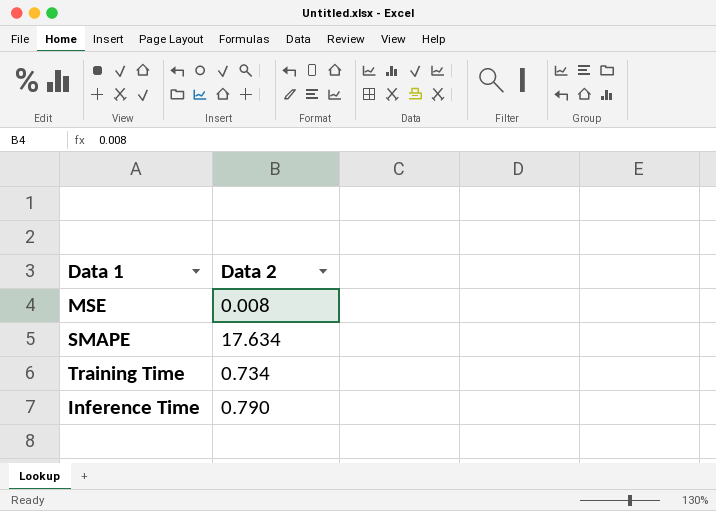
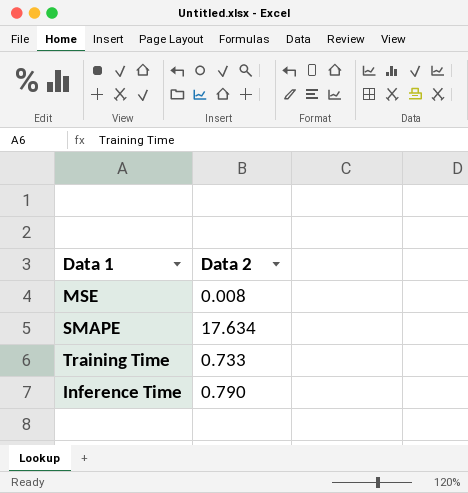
Training Time | Data 2: 0.734 -> 0.733

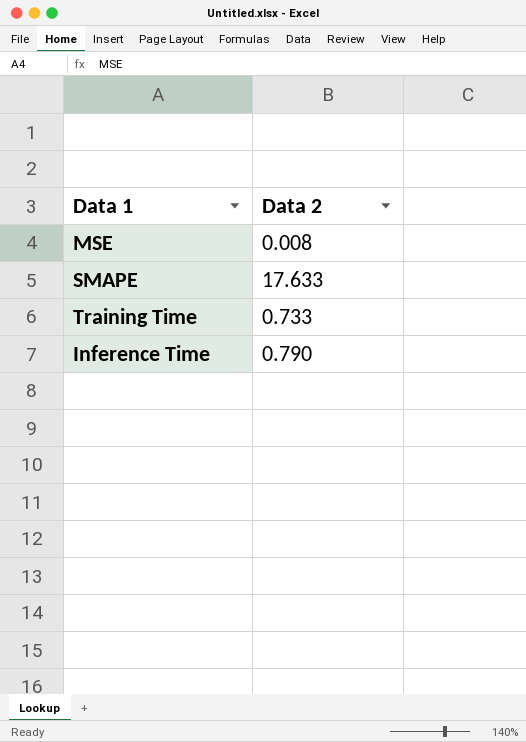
SMAPE | Data 2: 17.634 -> 17.633

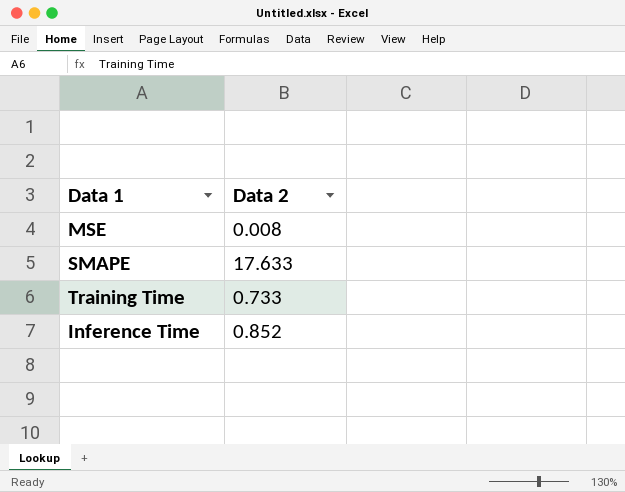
Inference Time | Data 2: 0.790 -> 0.852

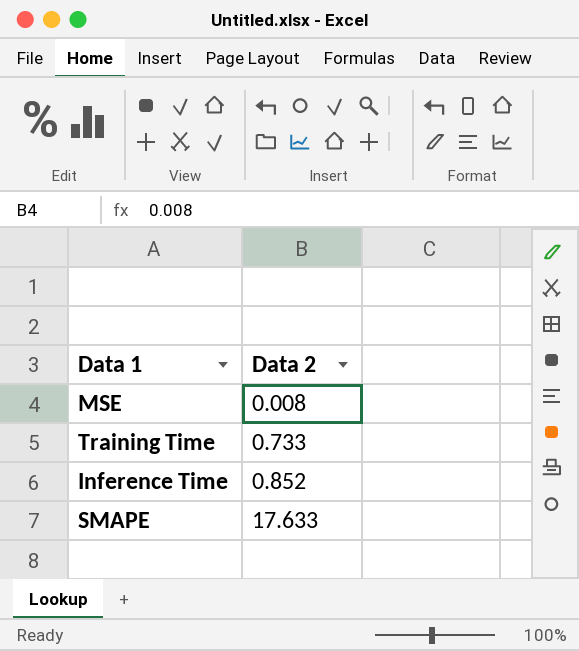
row order: none -> Data 2 ascending

